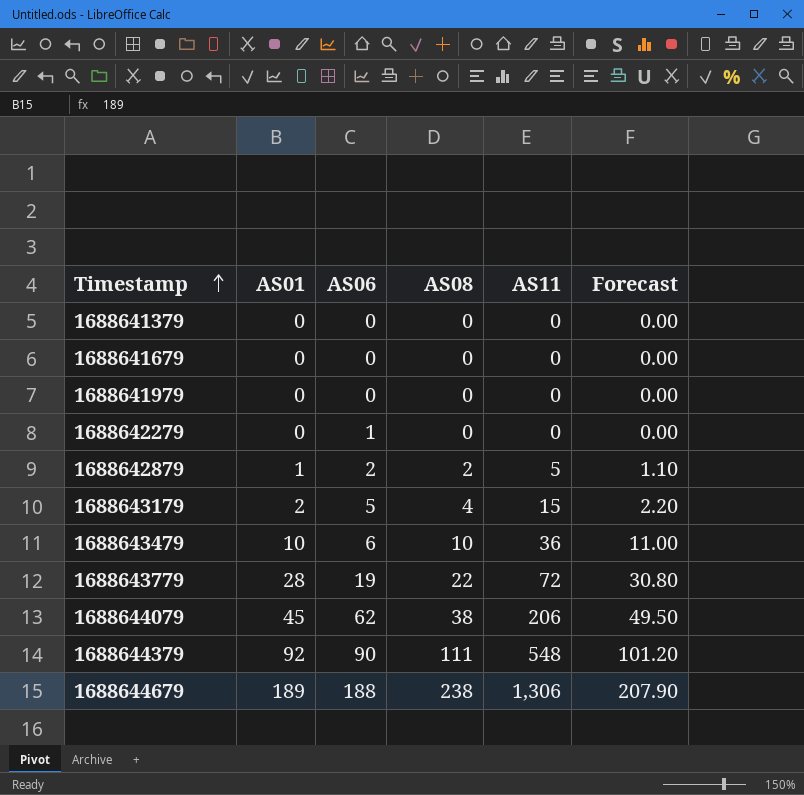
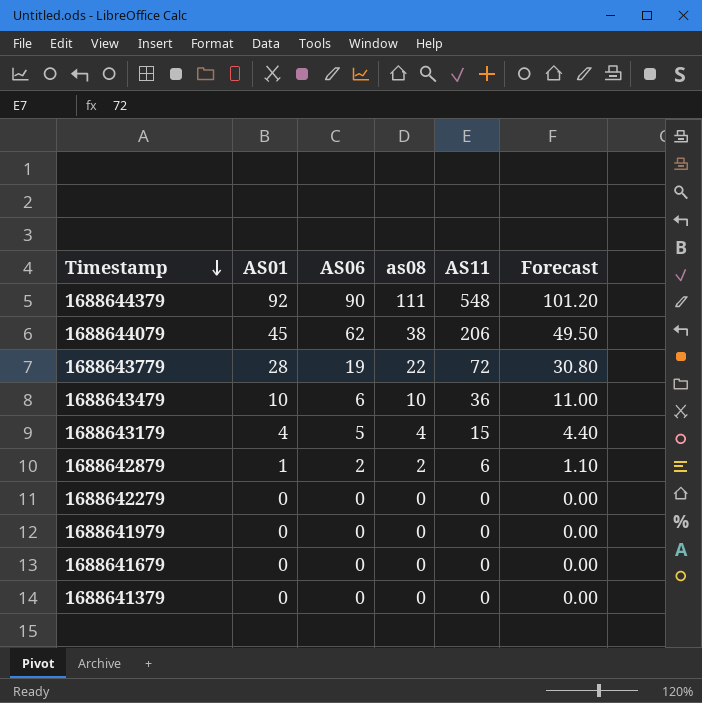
row order: Timestamp ascending -> Timestamp descending
column name: AS08 -> as08
row 1688644679: 189 | 188 | 238 | 1,306 | 207.90 -> none
1688643179 | AS01: 2 -> 4
1688643179 | Forecast: 2.20 -> 4.40
1688642879 | AS11: 5 -> 6
1688642279 | AS06: 1 -> 0

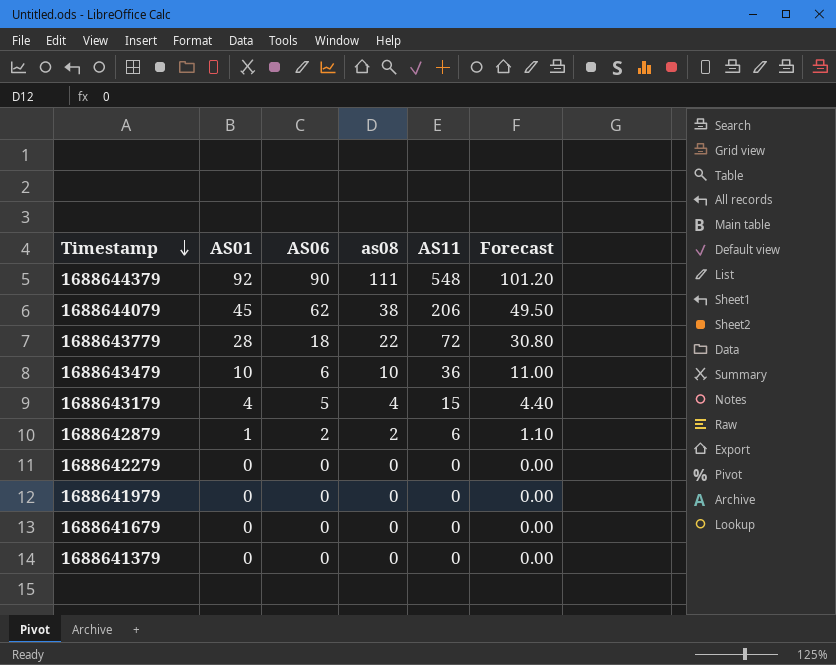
1688643779 | AS06: 19 -> 18

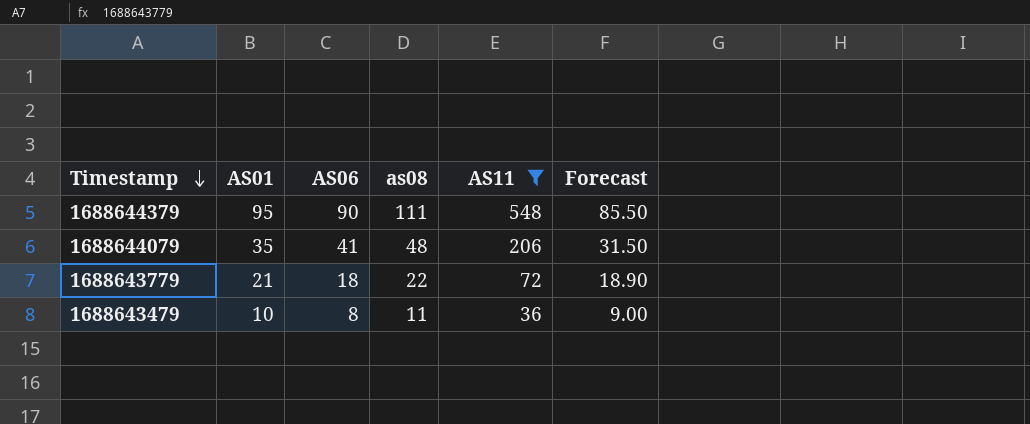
filter: none -> AS11 >= 36
column Forecast | formula: [AS01] * 1.1 -> [AS01] * 0.9
1688644379 | AS01: 92 -> 95
1688644079 | AS01: 45 -> 35
1688644079 | AS06: 62 -> 41
1688644079 | as08: 38 -> 48
1688643779 | AS01: 28 -> 21
1688643479 | AS06: 6 -> 8
1688643479 | as08: 10 -> 11

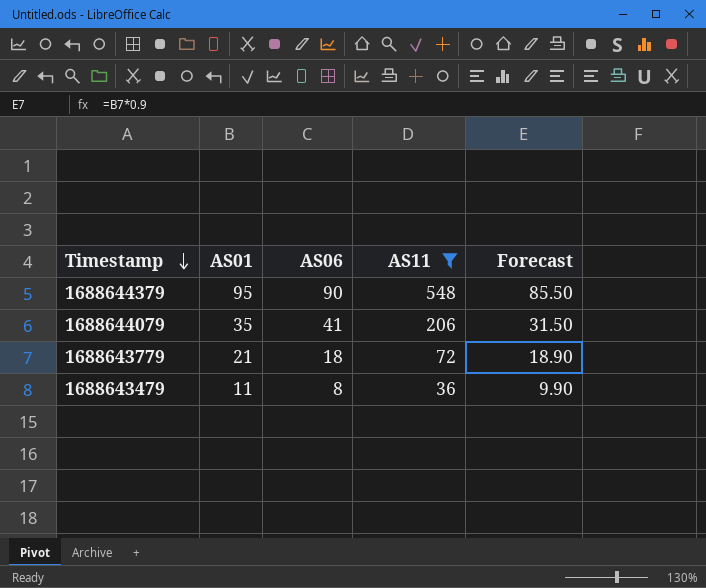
column as08 | position: 4 -> none
1688643479 | AS01: 10 -> 11
1688643479 | Forecast: 9.00 -> 9.90

